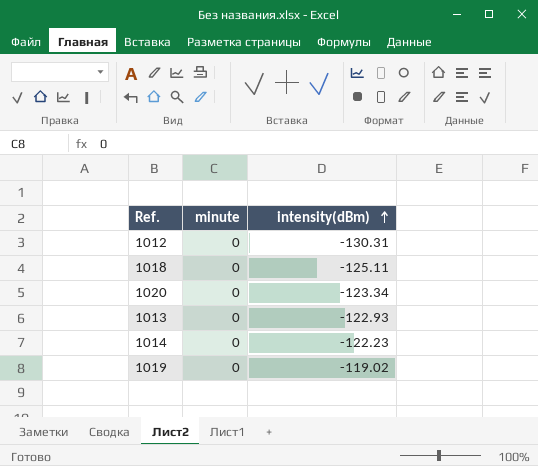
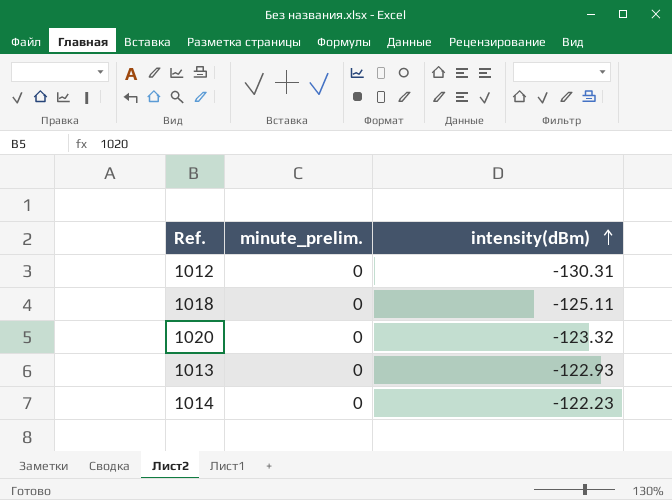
column name: minute -> minute_prelim.
row 1019: 0 | -119.02 -> none
1020 | intensity(dBm): -123.34 -> -123.32

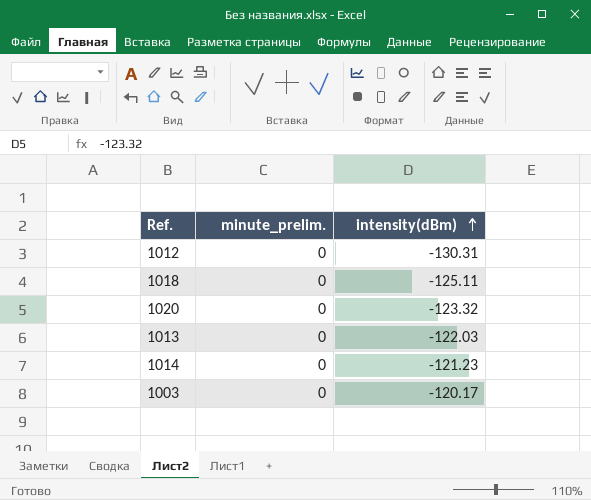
1013 | intensity(dBm): -122.93 -> -122.03
1014 | intensity(dBm): -122.23 -> -121.23
row 1003: none -> 0 | -120.17

